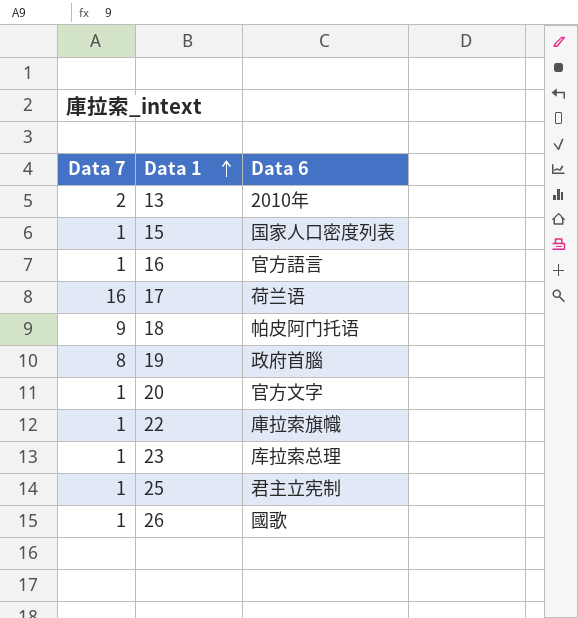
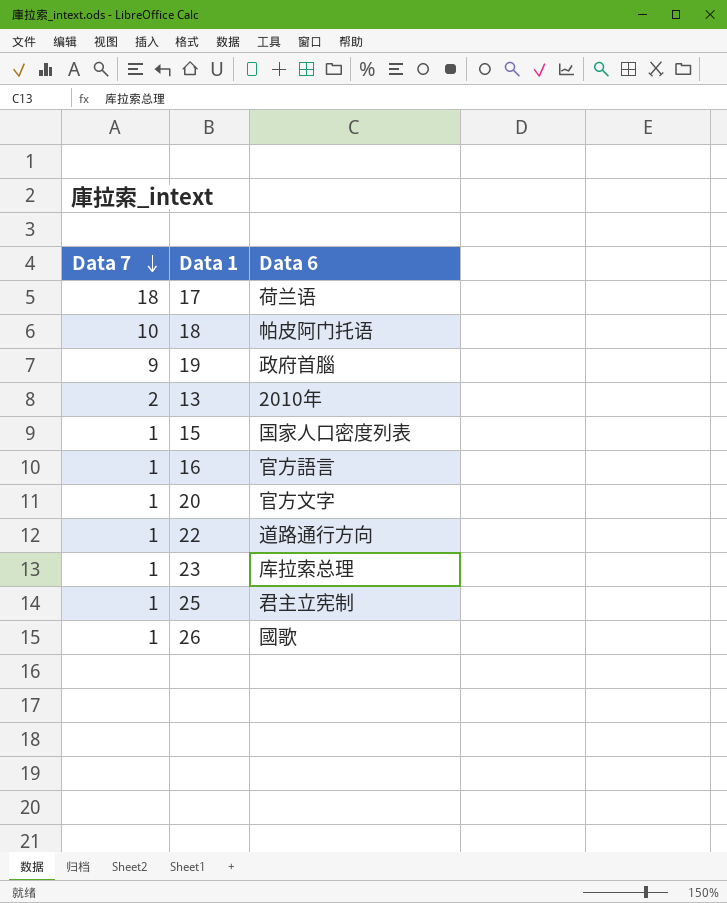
row order: Data 1 ascending -> Data 7 descending
17 | Data 7: 16 -> 18
18 | Data 7: 9 -> 10
19 | Data 7: 8 -> 9
22 | Data 6: 庫拉索旗幟 -> 道路通行方向

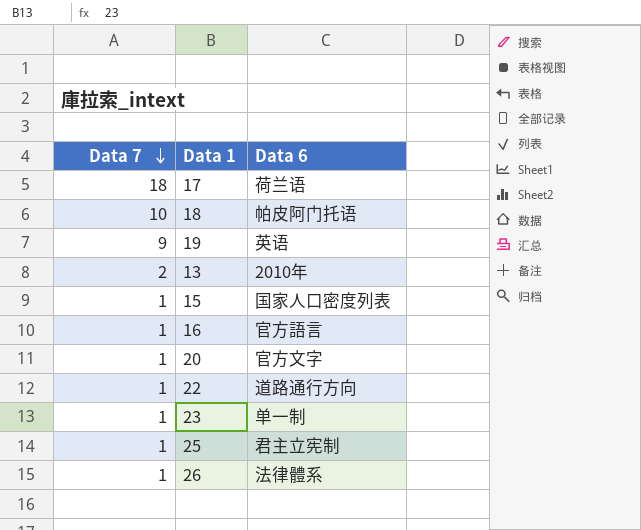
19 | Data 6: 政府首腦 -> 英语
23 | Data 6: 库拉索总理 -> 单一制
26 | Data 6: 國歌 -> 法律體系

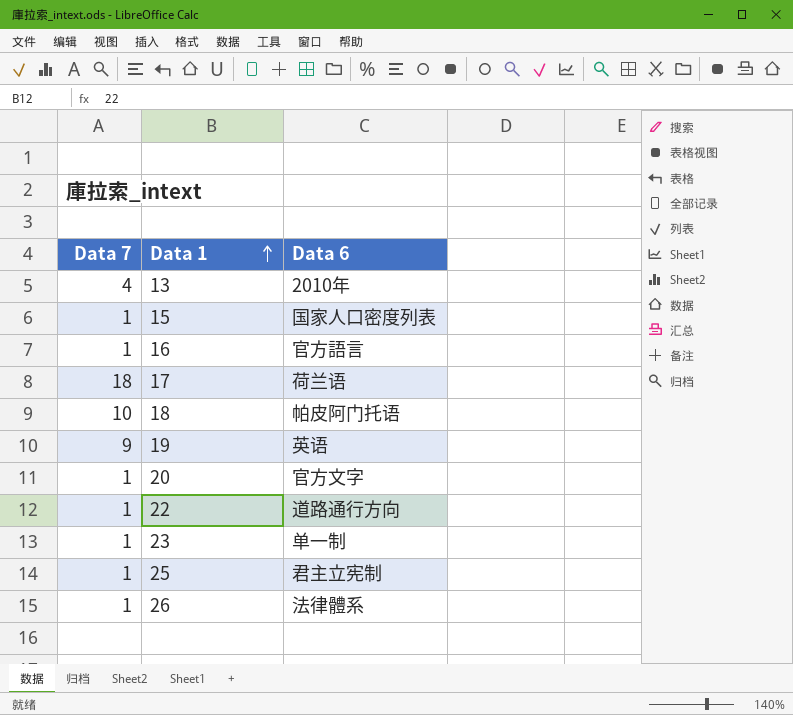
row order: Data 7 descending -> Data 1 ascending
13 | Data 7: 2 -> 4

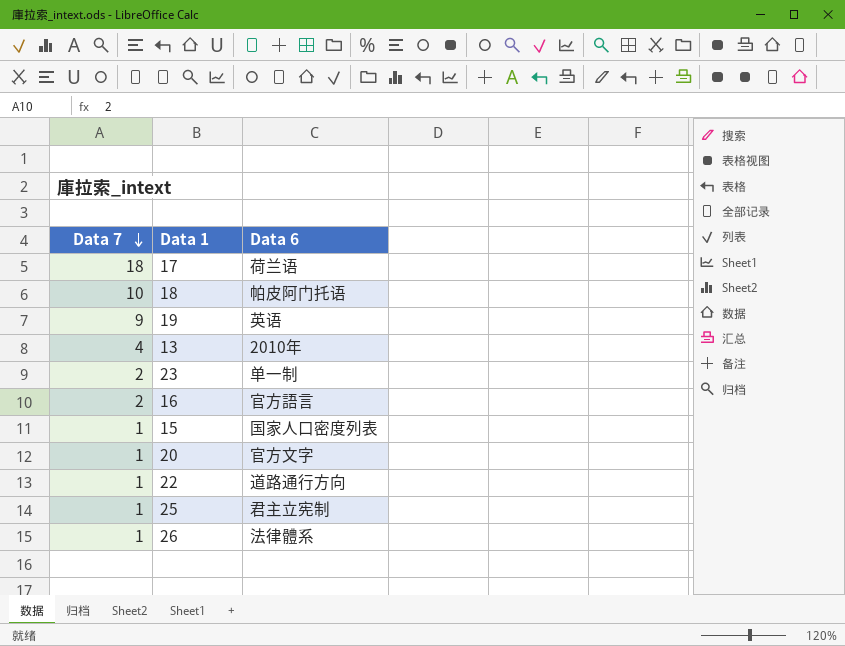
row order: Data 1 ascending -> Data 7 descending
23 | Data 7: 1 -> 2
16 | Data 7: 1 -> 2

